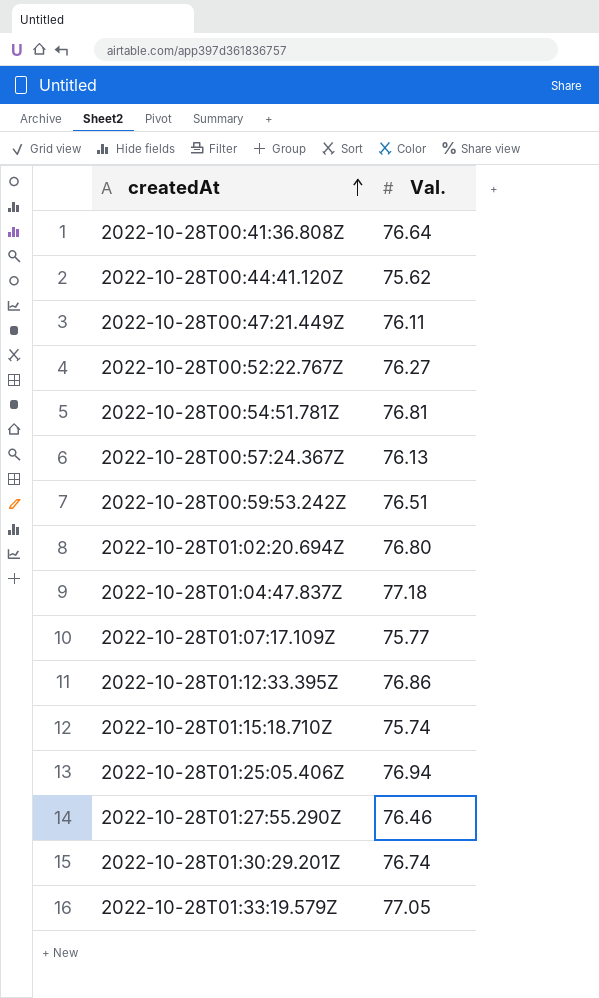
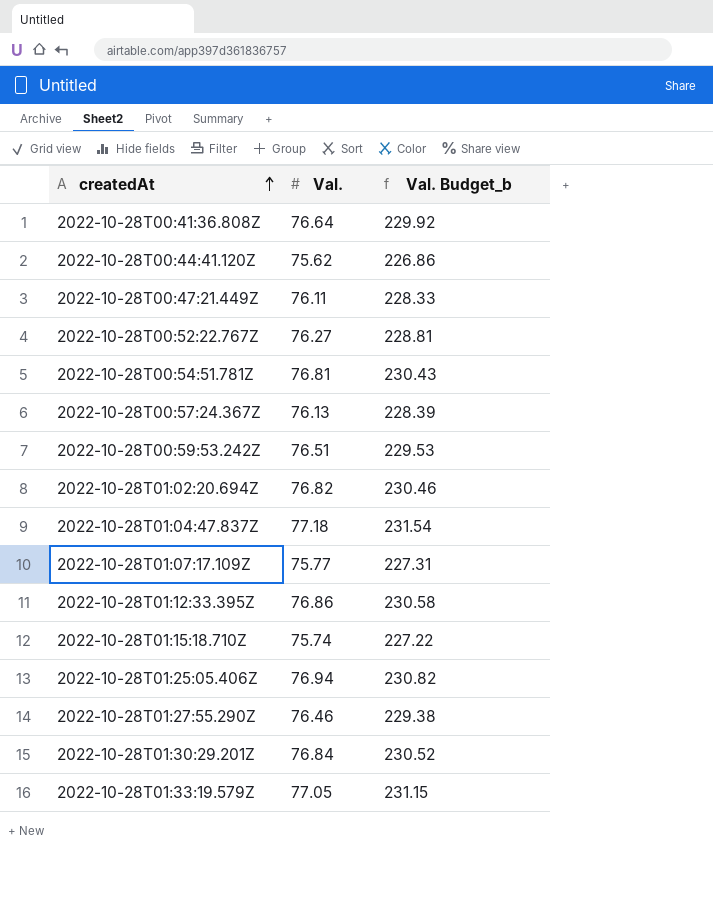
column Val. Budget_b | formula: none -> [Val.] * 3
2022-10-28T01:02:20.694Z | Val.: 76.80 -> 76.82
2022-10-28T01:30:29.201Z | Val.: 76.74 -> 76.84

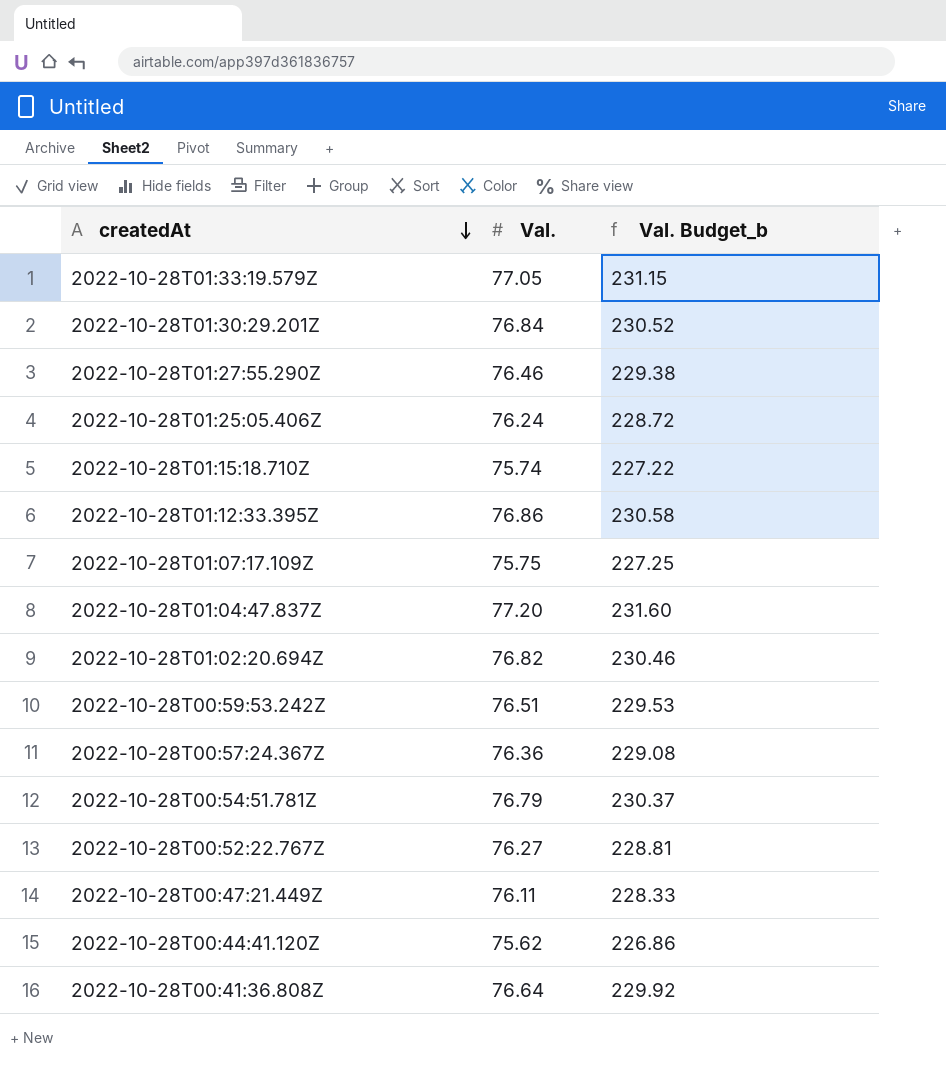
row order: createdAt ascending -> createdAt descending
2022-10-28T01:25:05.406Z | Val.: 76.94 -> 76.24
2022-10-28T01:25:05.406Z | Val. Budget_b: 230.82 -> 228.72
2022-10-28T01:07:17.109Z | Val.: 75.77 -> 75.75
2022-10-28T01:07:17.109Z | Val. Budget_b: 227.31 -> 227.25
2022-10-28T01:04:47.837Z | Val.: 77.18 -> 77.20
2022-10-28T01:04:47.837Z | Val. Budget_b: 231.54 -> 231.60
2022-10-28T00:57:24.367Z | Val.: 76.13 -> 76.36
2022-10-28T00:57:24.367Z | Val. Budget_b: 228.39 -> 229.08
2022-10-28T00:54:51.781Z | Val.: 76.81 -> 76.79
2022-10-28T00:54:51.781Z | Val. Budget_b: 230.43 -> 230.37

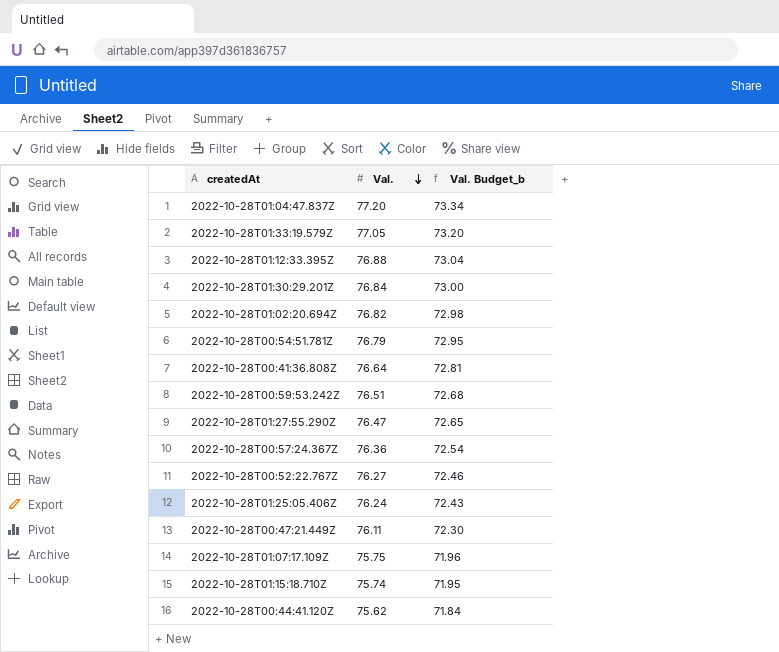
row order: createdAt descending -> Val. descending
column Val. Budget_b | formula: [Val.] * 3 -> [Val.] * 0.95
2022-10-28T01:12:33.395Z | Val.: 76.86 -> 76.88
2022-10-28T01:27:55.290Z | Val.: 76.46 -> 76.47

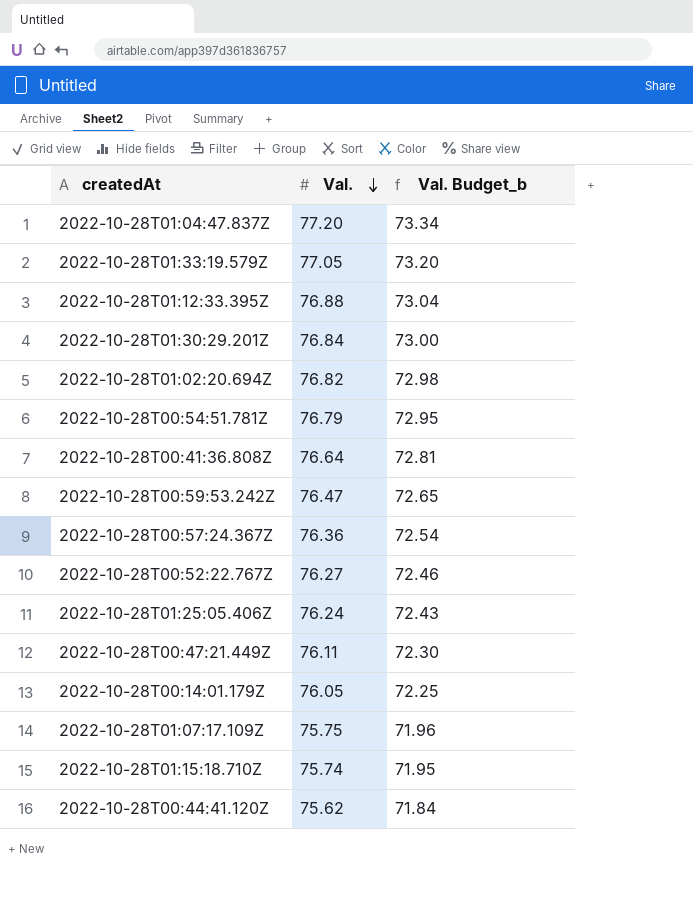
row 2022-10-28T01:27:55.290Z: 76.47 | 72.65 -> none
2022-10-28T00:59:53.242Z | Val.: 76.51 -> 76.47
2022-10-28T00:59:53.242Z | Val. Budget_b: 72.68 -> 72.65
row 2022-10-28T00:14:01.179Z: none -> 76.05 | 72.25

